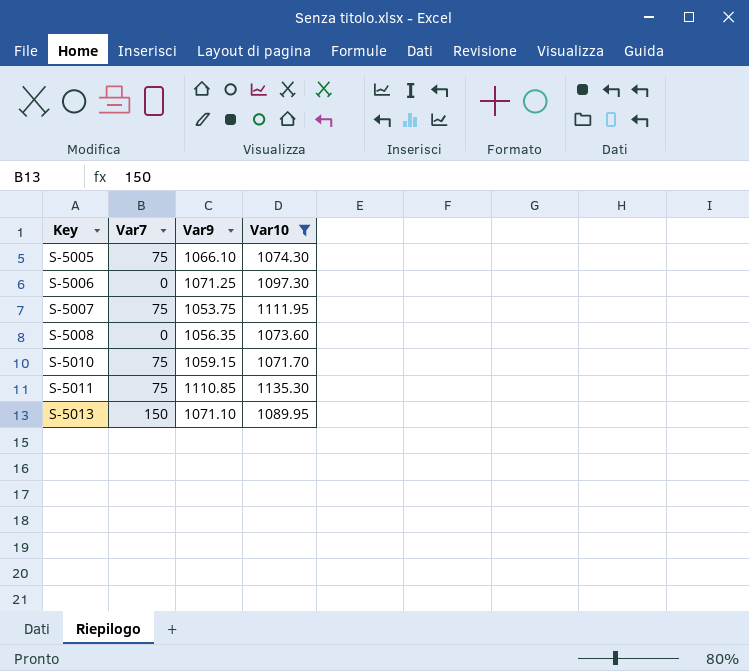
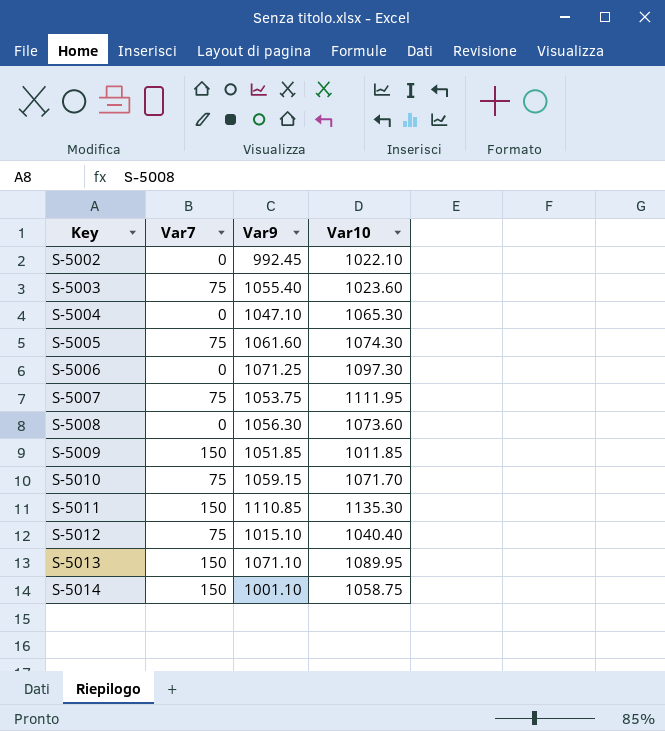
filter: Var10 >= 1071.70 -> none
S-5005 | Var9: 1066.10 -> 1061.60
S-5008 | Var9: 1056.35 -> 1056.30
S-5011 | Var7: 75 -> 150

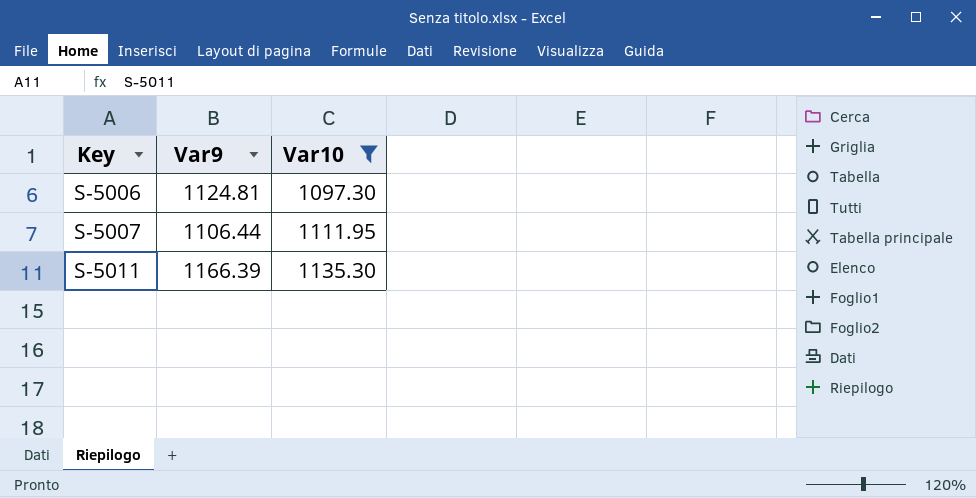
filter: none -> Var10 >= 1097.30
column Var7 | position: 2 -> none
S-5006 | Var9: 1071.25 -> 1124.81
S-5007 | Var9: 1053.75 -> 1106.44
S-5011 | Var9: 1110.85 -> 1166.39

